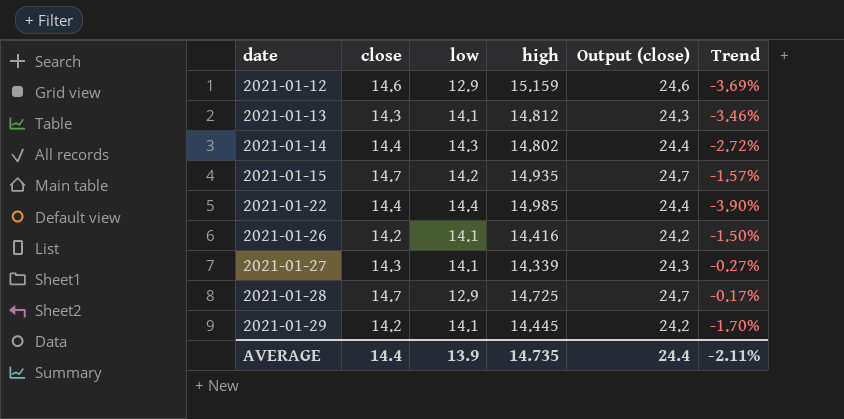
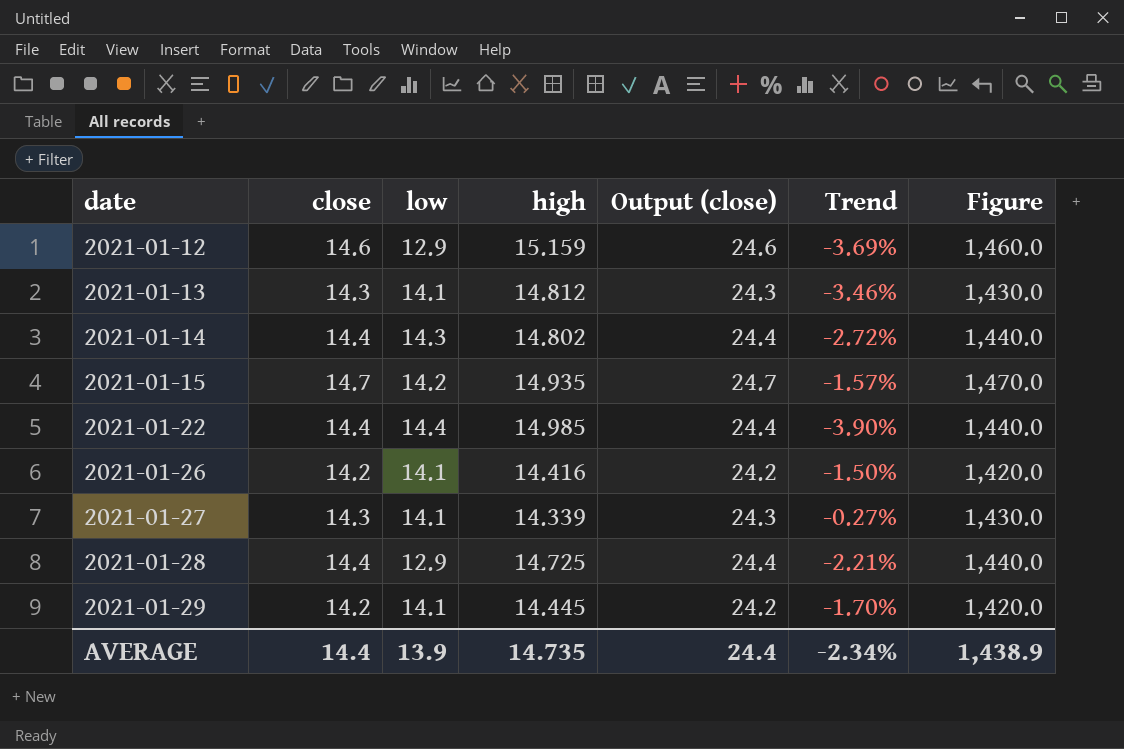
column Figure | formula: none -> [close] * 100
2021-01-28 | close: 14.7 -> 14.4
2021-01-28 | Output (close): 24.7 -> 24.4
2021-01-28 | Trend: -0.17% -> -2.21%
AVERAGE | Trend: -2.11% -> -2.34%

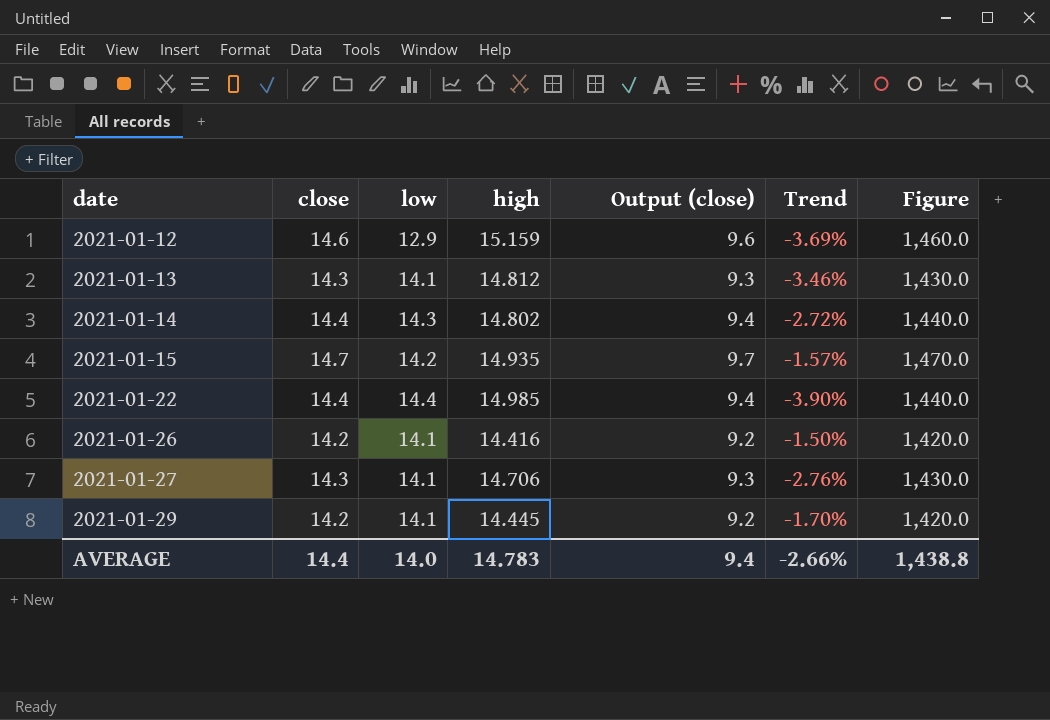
column Output (close) | formula: [close] + 10 -> [close] - 5
row 2021-01-28: 14.4 | 12.9 | 14.725 | 24.4 | -2.21% | 1,440.0 -> none
2021-01-27 | high: 14.339 -> 14.706
2021-01-27 | Trend: -0.27% -> -2.76%
AVERAGE | low: 13.9 -> 14.0
AVERAGE | high: 14.735 -> 14.783
AVERAGE | Output (close): 24.4 -> 9.4
AVERAGE | Trend: -2.34% -> -2.66%
AVERAGE | Figure: 1,438.9 -> 1,438.8

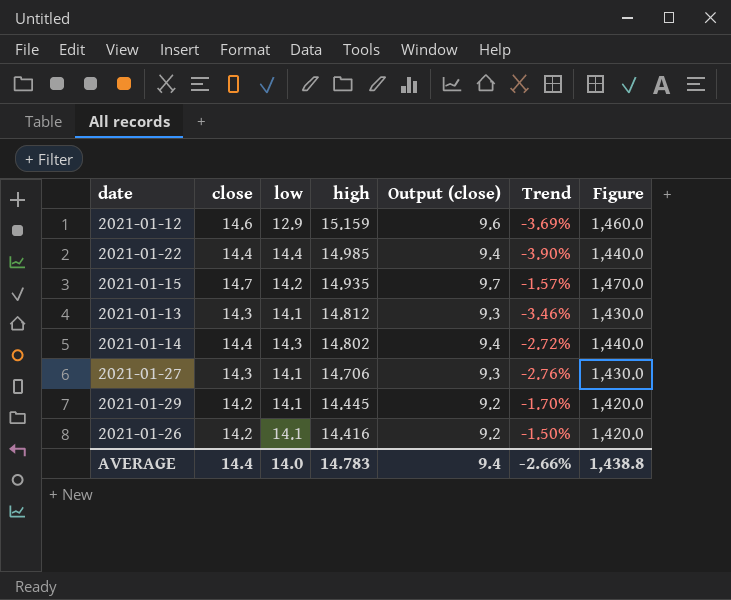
row order: date ascending -> high descending

